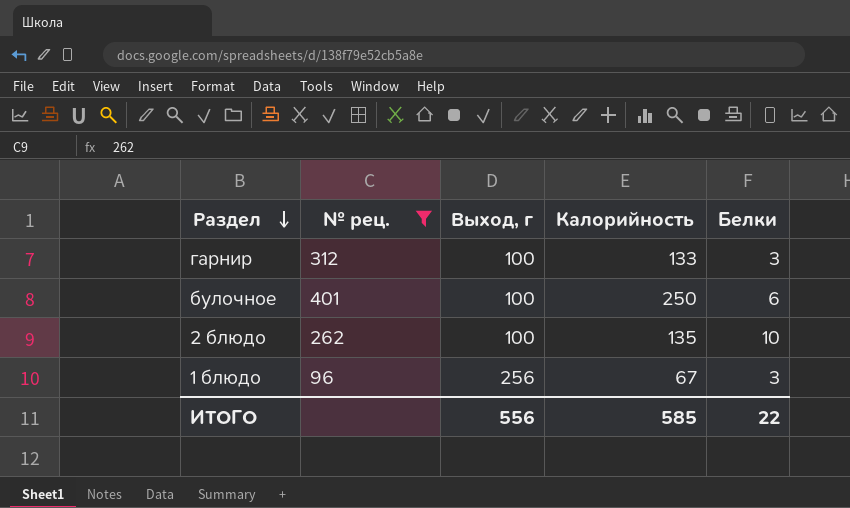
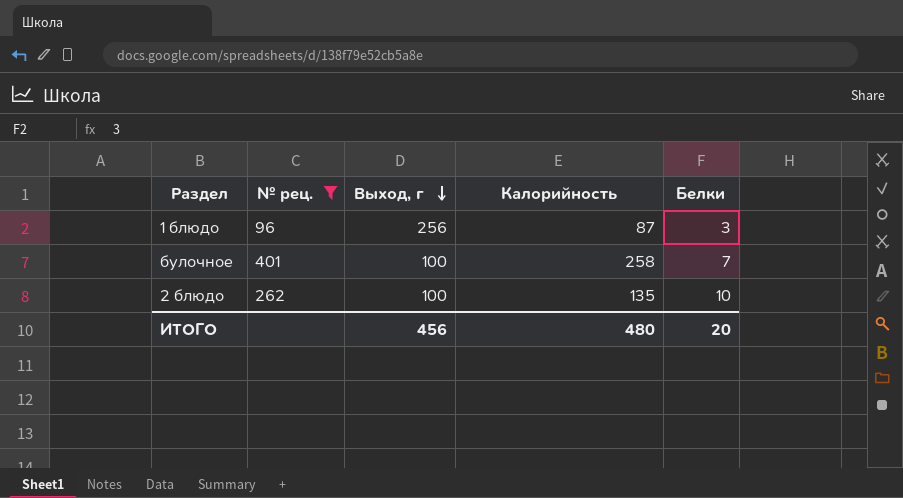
row order: Раздел descending -> Выход, г descending
row гарнир: 312 | 100 | 133 | 3 -> none
1 блюдо | Калорийность: 67 -> 87
булочное | Калорийность: 250 -> 258
булочное | Белки: 6 -> 7
ИТОГО | Выход, г: 556 -> 456
ИТОГО | Калорийность: 585 -> 480
ИТОГО | Белки: 22 -> 20

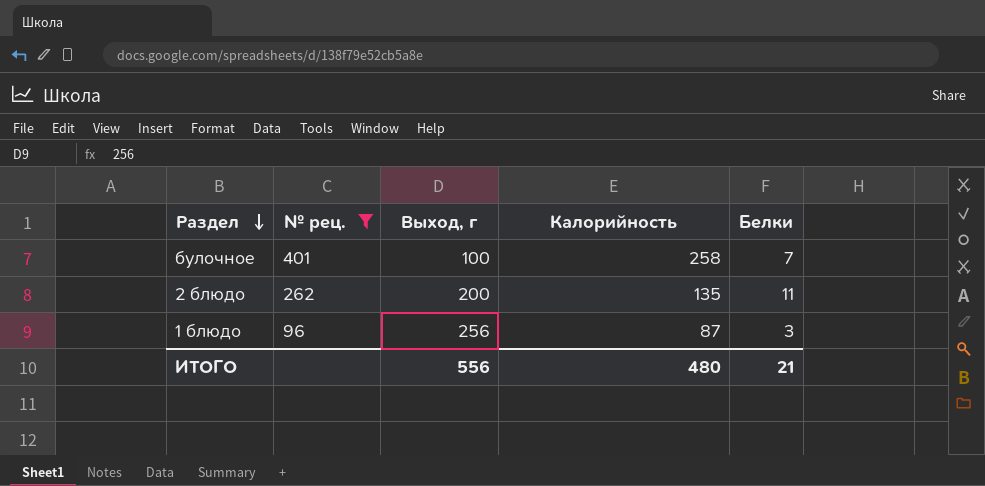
row order: Выход, г descending -> Раздел descending
2 блюдо | Выход, г: 100 -> 200
2 блюдо | Белки: 10 -> 11
ИТОГО | Выход, г: 456 -> 556
ИТОГО | Белки: 20 -> 21

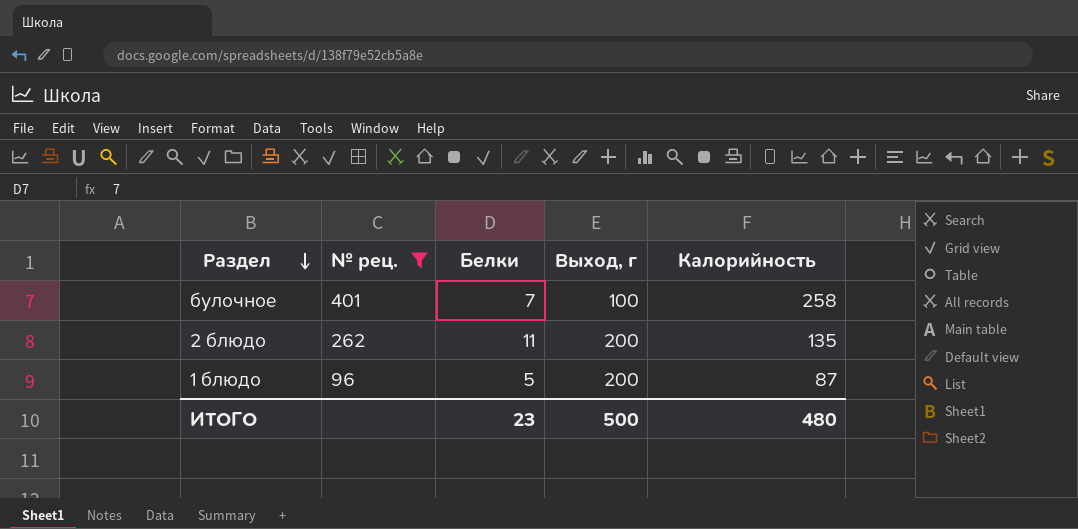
column Белки | position: 5 -> 3
1 блюдо | Белки: 3 -> 5
1 блюдо | Выход, г: 256 -> 200
ИТОГО | Белки: 21 -> 23
ИТОГО | Выход, г: 556 -> 500

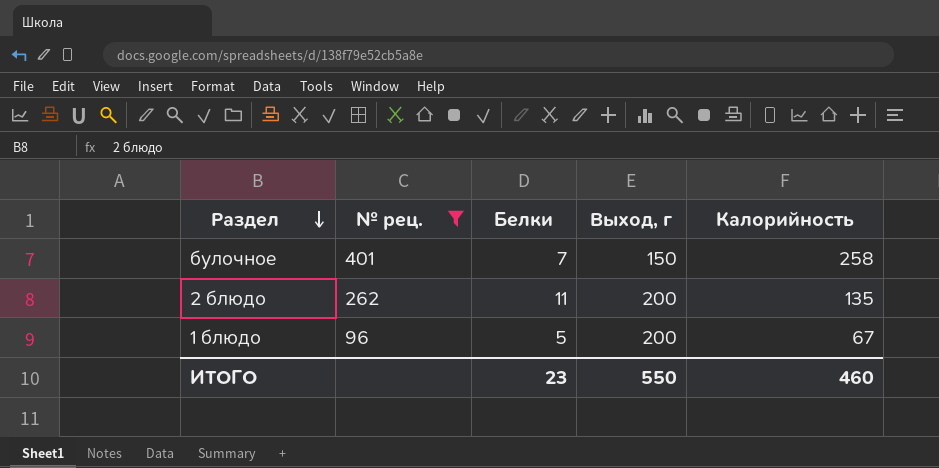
булочное | Выход, г: 100 -> 150
1 блюдо | Калорийность: 87 -> 67
ИТОГО | Выход, г: 500 -> 550
ИТОГО | Калорийность: 480 -> 460

